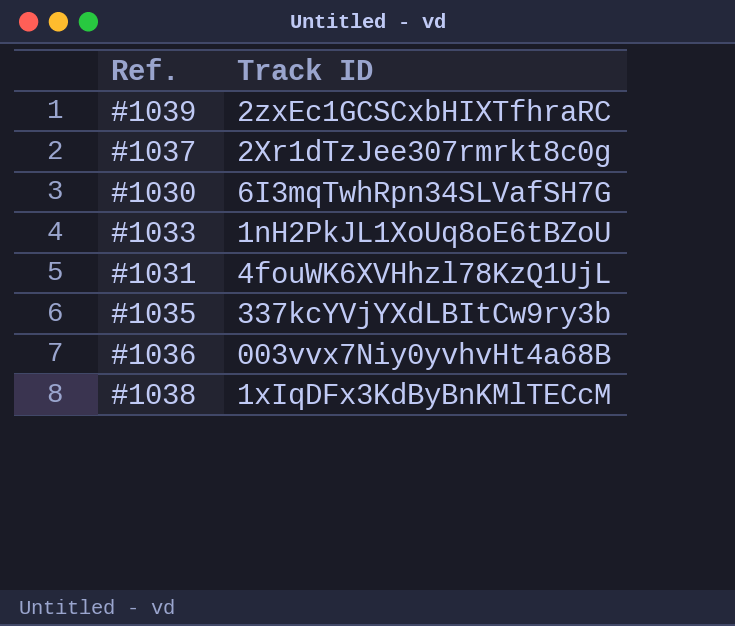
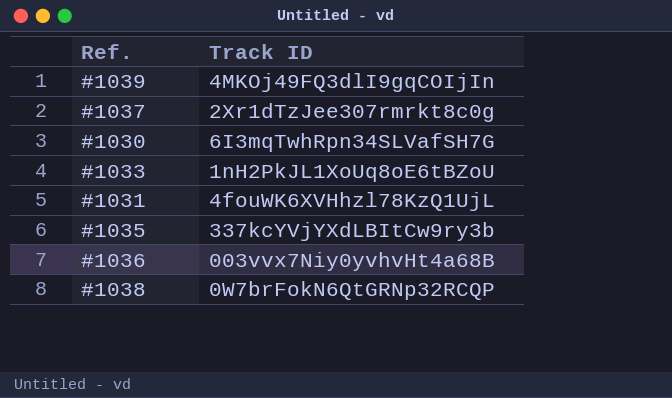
#1039 | Track ID: 2zxEc1GCSCxbHIXTfhraRC -> 4MKOj49FQ3dlI9gqCOIjIn
#1038 | Track ID: 1xIqDFx3KdByBnKMlTECcM -> 0W7brFokN6QtGRNp32RCQP

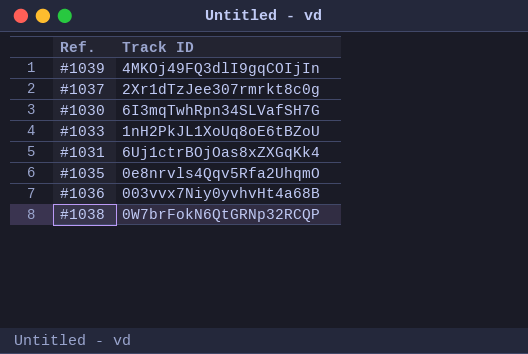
#1031 | Track ID: 4fouWK6XVHhzl78KzQ1UjL -> 6Uj1ctrBOjOas8xZXGqKk4
#1035 | Track ID: 337kcYVjYXdLBItCw9ry3b -> 0e8nrvls4Qqv5Rfa2UhqmO

